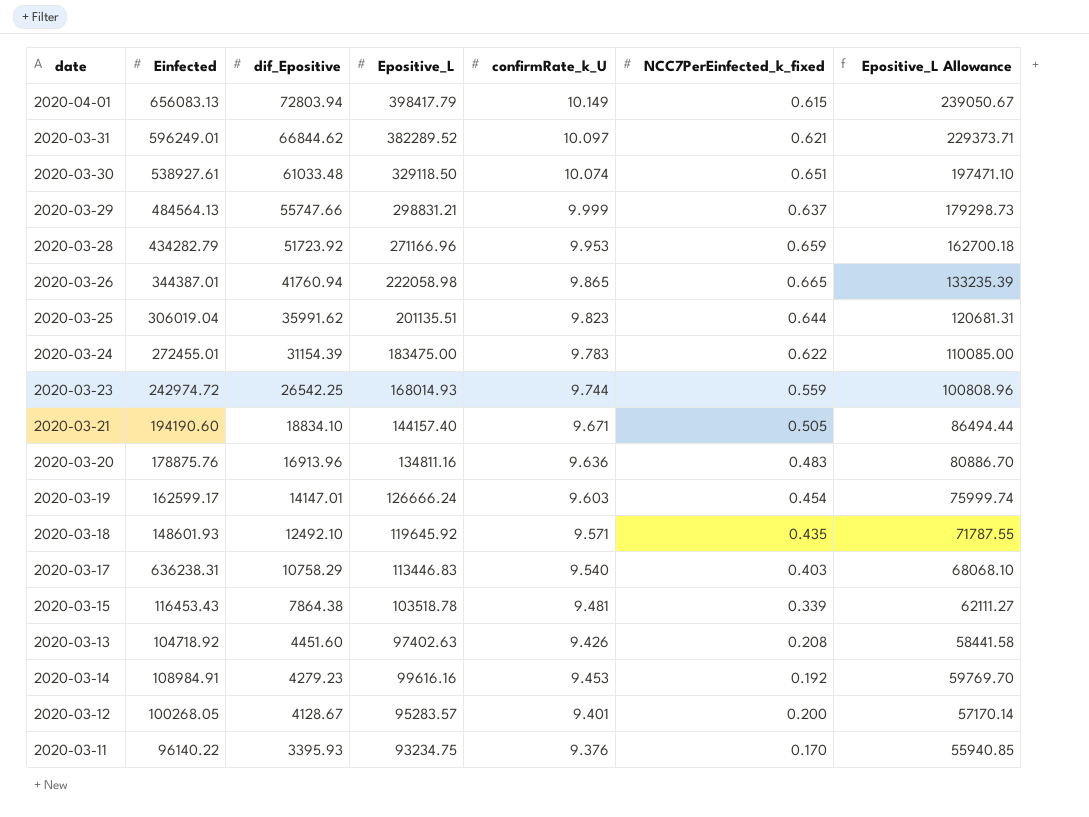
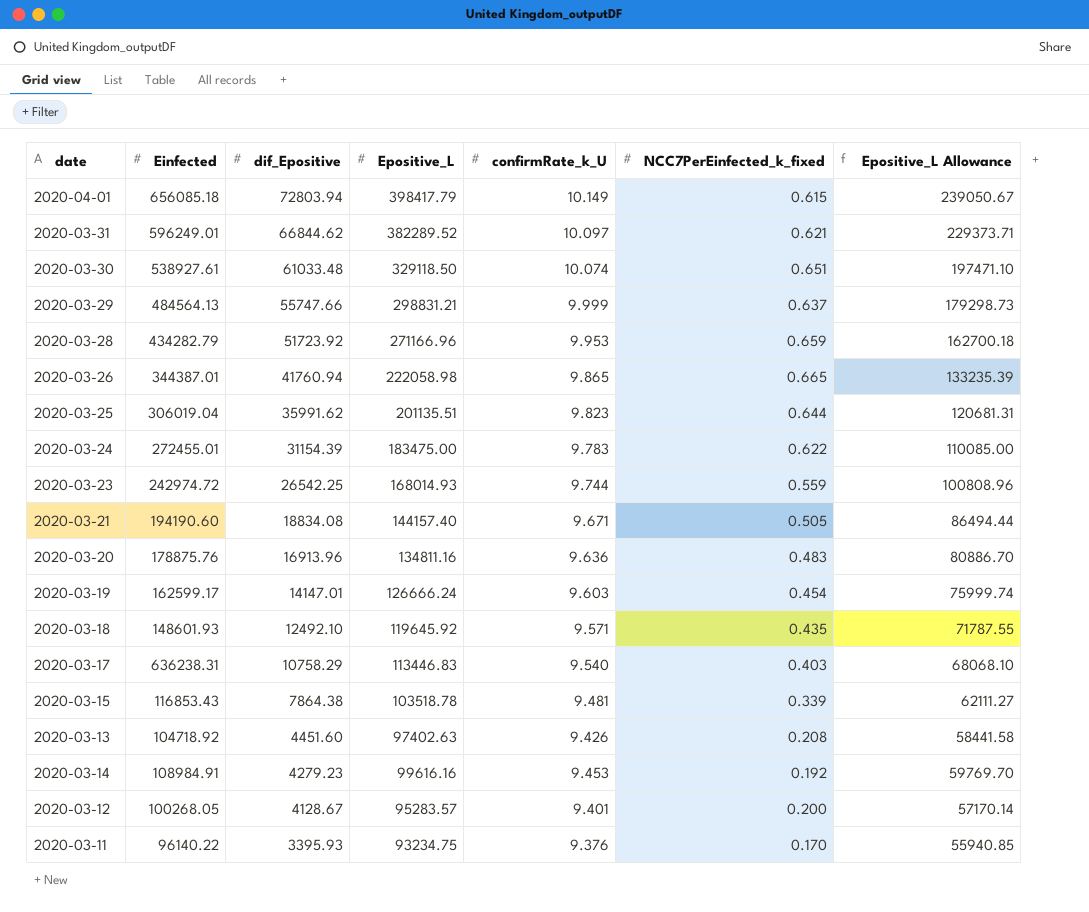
2020-04-01 | Einfected: 656083.13 -> 656085.18
2020-03-21 | dif_Epositive: 18834.10 -> 18834.08
2020-03-15 | Einfected: 116453.43 -> 116853.43

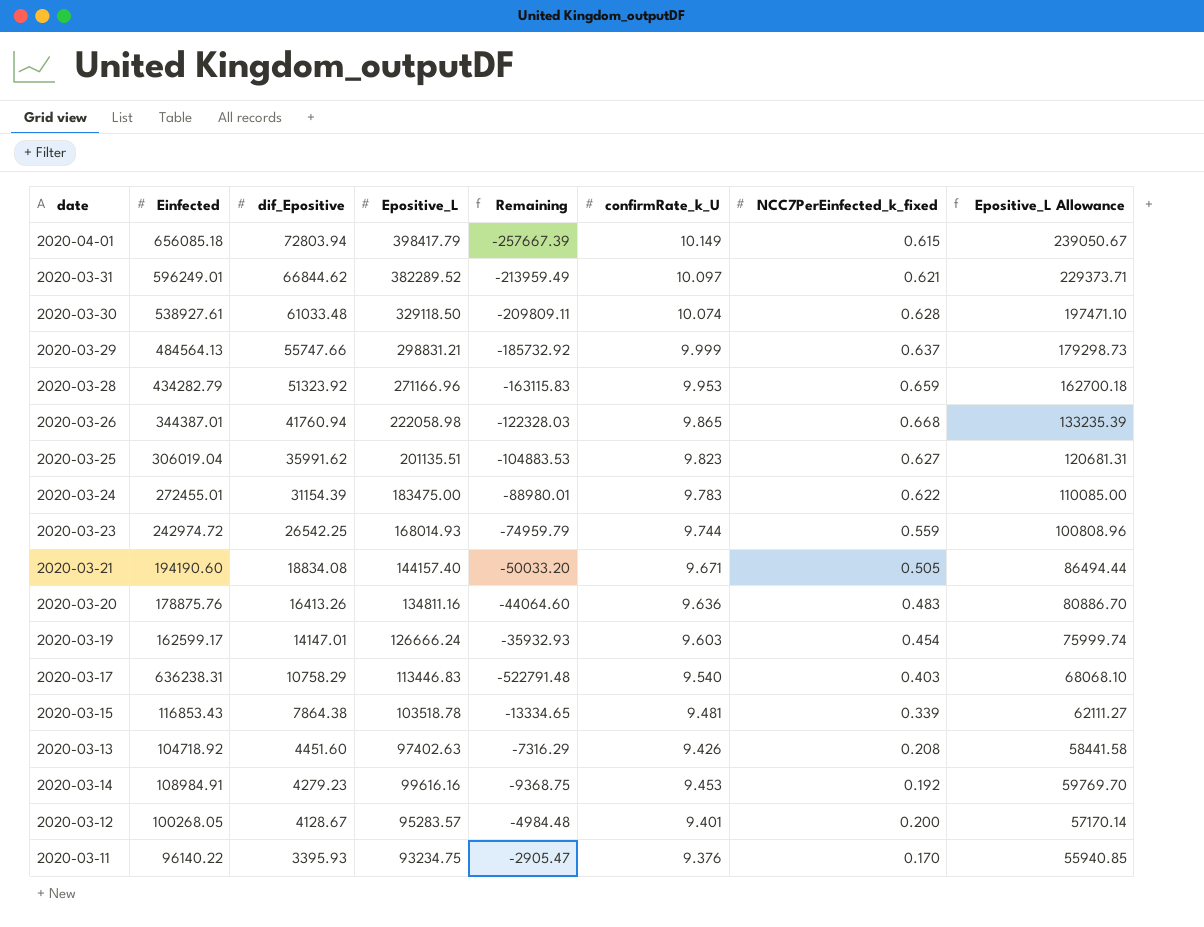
column Remaining | formula: none -> [Epositive_L] - [Einfected]
row 2020-03-18: 148601.93 | 12492.10 | 119645.92 | 9.571 | 0.435 | 71787.55 -> none
2020-03-30 | NCC7PerEinfected_k_fixed: 0.651 -> 0.628
2020-03-28 | dif_Epositive: 51723.92 -> 51323.92
2020-03-26 | NCC7PerEinfected_k_fixed: 0.665 -> 0.668
2020-03-25 | NCC7PerEinfected_k_fixed: 0.644 -> 0.627
2020-03-20 | dif_Epositive: 16913.96 -> 16413.26

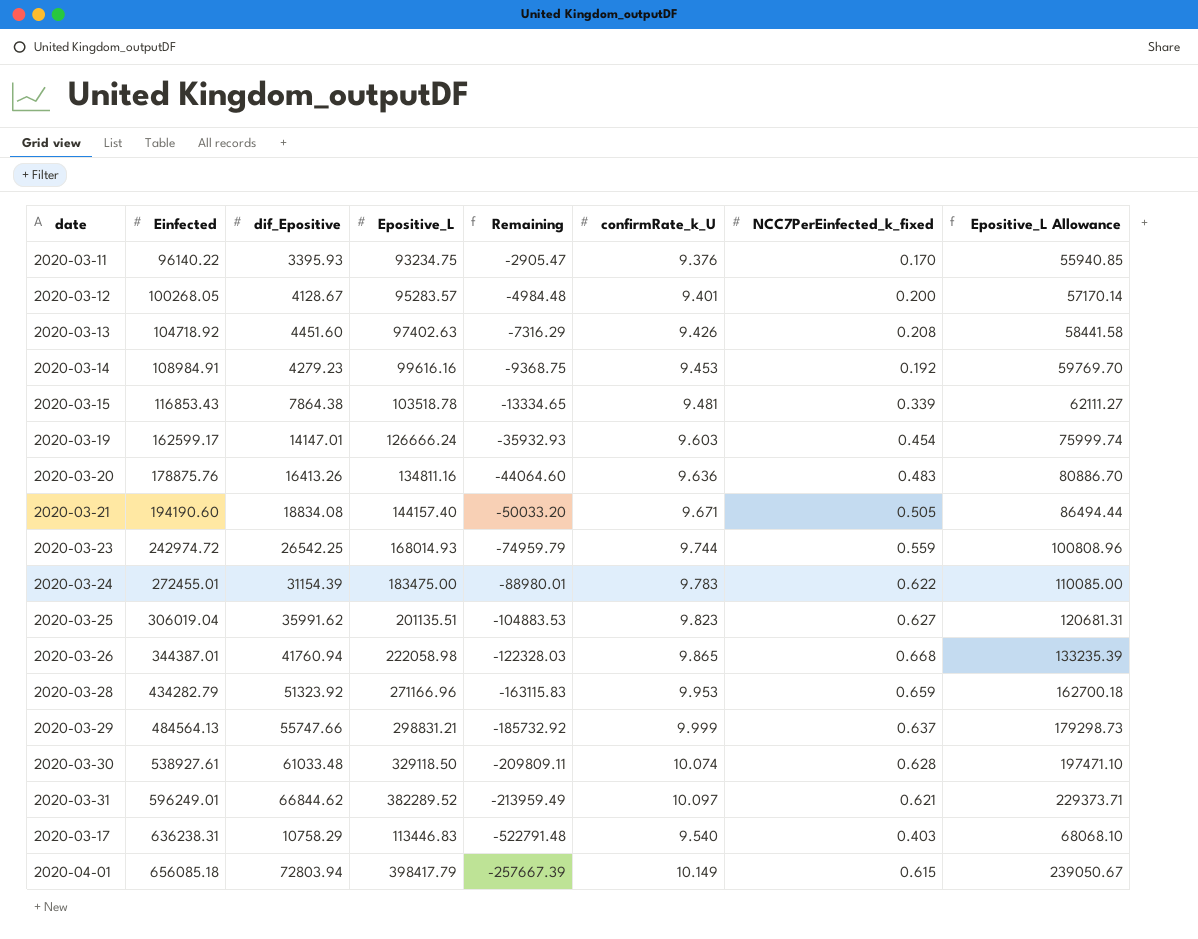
row order: dif_Epositive descending -> Einfected ascending

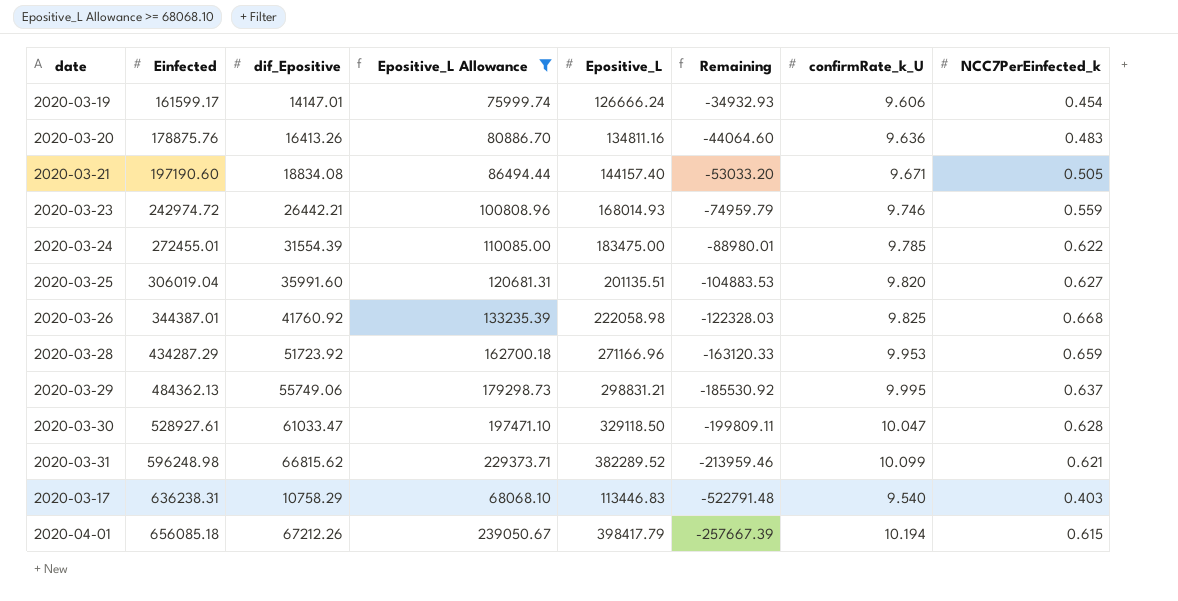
filter: none -> Epositive_L Allowance >= 68068.10
column Epositive_L Allowance | position: 8 -> 4
column name: NCC7PerEinfected_k_fixed -> NCC7PerEinfected_k
2020-03-19 | Einfected: 162599.17 -> 161599.17
2020-03-19 | Remaining: -35932.93 -> -34932.93
2020-03-19 | confirmRate_k_U: 9.603 -> 9.606
2020-03-21 | Einfected: 194190.60 -> 197190.60
2020-03-21 | Remaining: -50033.20 -> -53033.20
2020-03-23 | dif_Epositive: 26542.25 -> 26442.21
2020-03-23 | confirmRate_k_U: 9.744 -> 9.746
2020-03-24 | dif_Epositive: 31154.39 -> 31554.39
2020-03-24 | confirmRate_k_U: 9.783 -> 9.785
2020-03-25 | dif_Epositive: 35991.62 -> 35991.60
2020-03-25 | confirmRate_k_U: 9.823 -> 9.820
2020-03-26 | dif_Epositive: 41760.94 -> 41760.92
2020-03-26 | confirmRate_k_U: 9.865 -> 9.825
2020-03-28 | Einfected: 434282.79 -> 434287.29
2020-03-28 | dif_Epositive: 51323.92 -> 51723.92
2020-03-28 | Remaining: -163115.83 -> -163120.33
2020-03-29 | Einfected: 484564.13 -> 484362.13
2020-03-29 | dif_Epositive: 55747.66 -> 55749.06
2020-03-29 | Remaining: -185732.92 -> -185530.92
2020-03-29 | confirmRate_k_U: 9.999 -> 9.995
2020-03-30 | Einfected: 538927.61 -> 528927.61
2020-03-30 | dif_Epositive: 61033.48 -> 61033.47
2020-03-30 | Remaining: -209809.11 -> -199809.11
2020-03-30 | confirmRate_k_U: 10.074 -> 10.047
2020-03-31 | Einfected: 596249.01 -> 596248.98
2020-03-31 | dif_Epositive: 66844.62 -> 66815.62
2020-03-31 | Remaining: -213959.49 -> -213959.46
2020-03-31 | confirmRate_k_U: 10.097 -> 10.099
2020-04-01 | dif_Epositive: 72803.94 -> 67212.26
2020-04-01 | confirmRate_k_U: 10.149 -> 10.194

